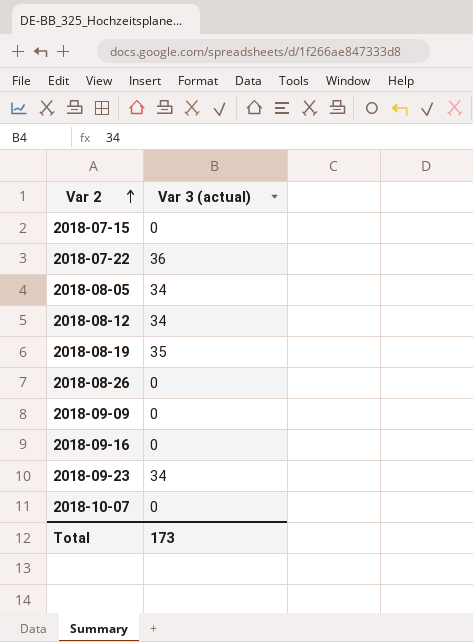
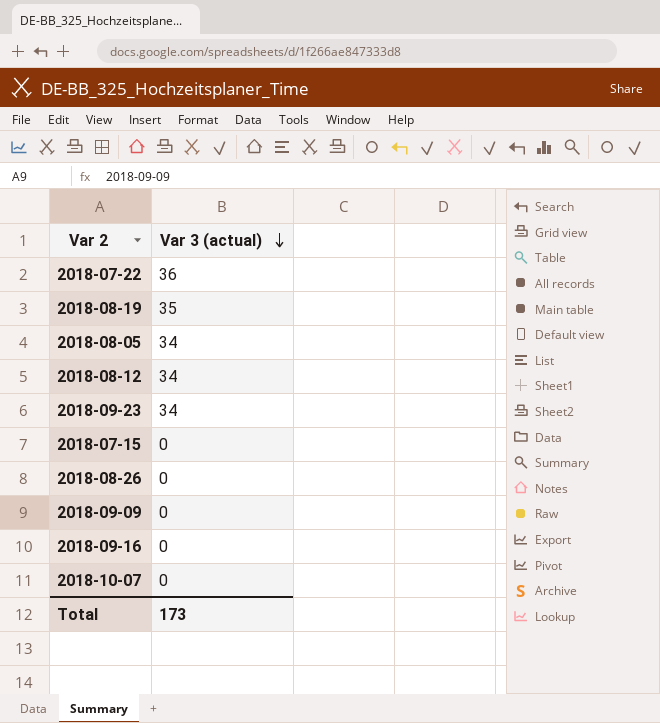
row order: Var 2 ascending -> Var 3 (actual) descending

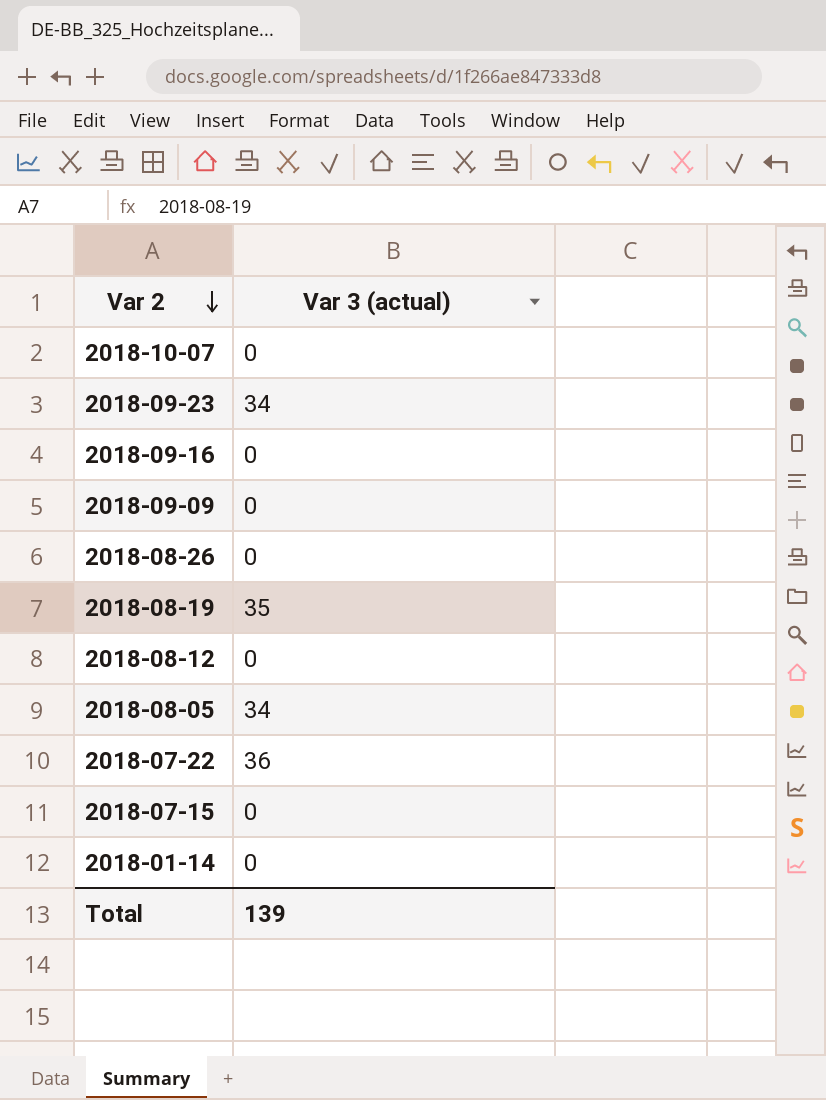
row order: Var 3 (actual) descending -> Var 2 descending
2018-08-12 | Var 3 (actual): 34 -> 0
row 2018-01-14: none -> 0
Total | Var 3 (actual): 173 -> 139

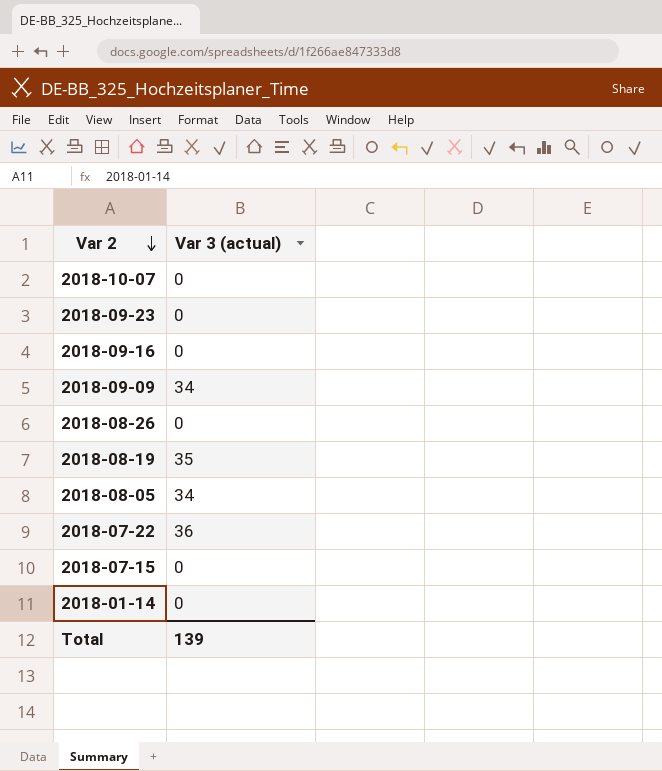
row 2018-08-12: 0 -> none
2018-09-23 | Var 3 (actual): 34 -> 0
2018-09-09 | Var 3 (actual): 0 -> 34

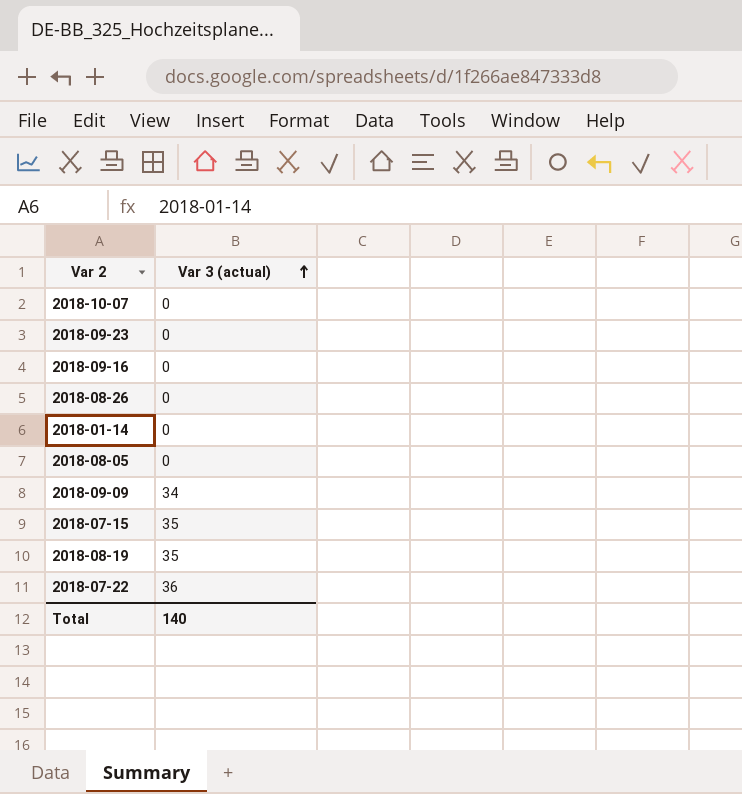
row order: Var 2 descending -> Var 3 (actual) ascending
2018-08-05 | Var 3 (actual): 34 -> 0
2018-07-15 | Var 3 (actual): 0 -> 35
Total | Var 3 (actual): 139 -> 140

